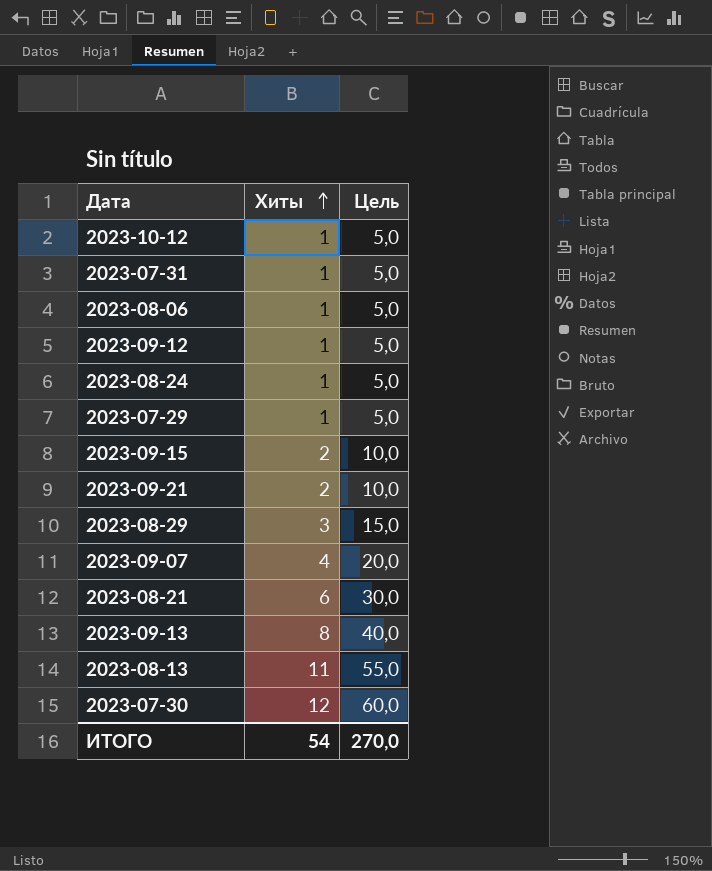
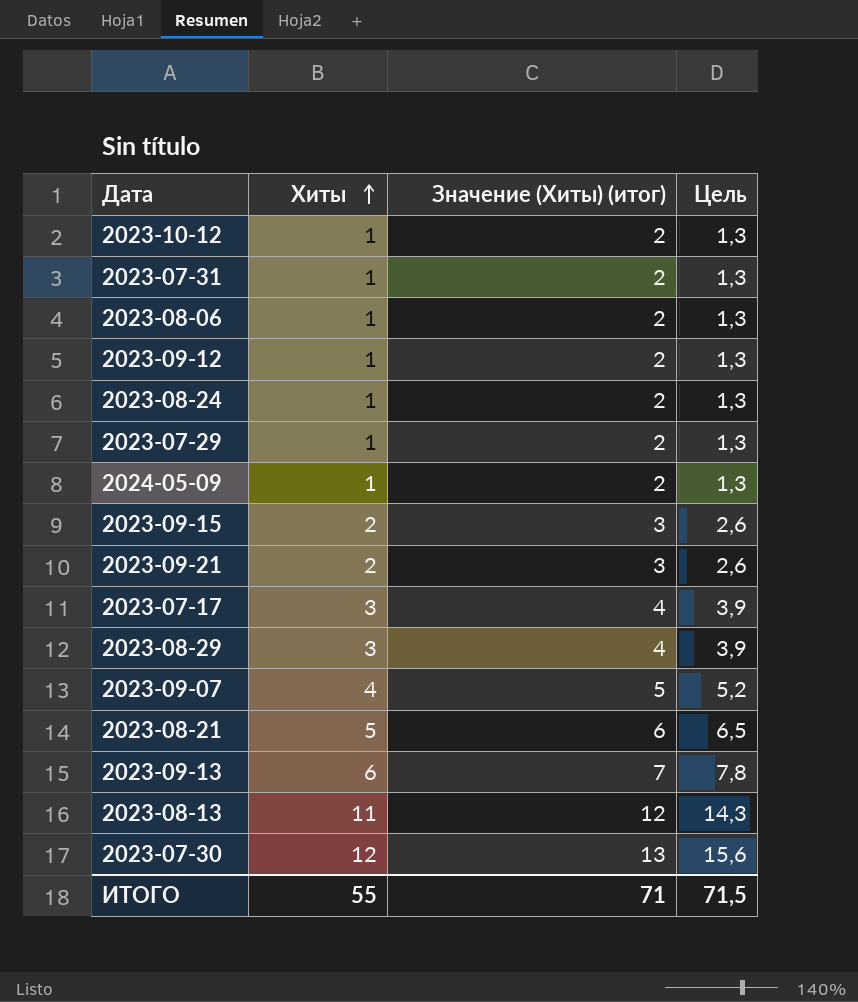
column Значение (Хиты) (итог) | formula: none -> [Хиты] + 1
column Цель | formula: [Хиты] * 5 -> [Хиты] * 1,3
row 2024-05-09: none -> 1 | 2 | 1,3
row 2023-07-17: none -> 3 | 4 | 3,9
2023-08-21 | Хиты: 6 -> 5
2023-09-13 | Хиты: 8 -> 6
ИТОГО | Хиты: 54 -> 55
ИТОГО | Цель: 270,0 -> 71,5

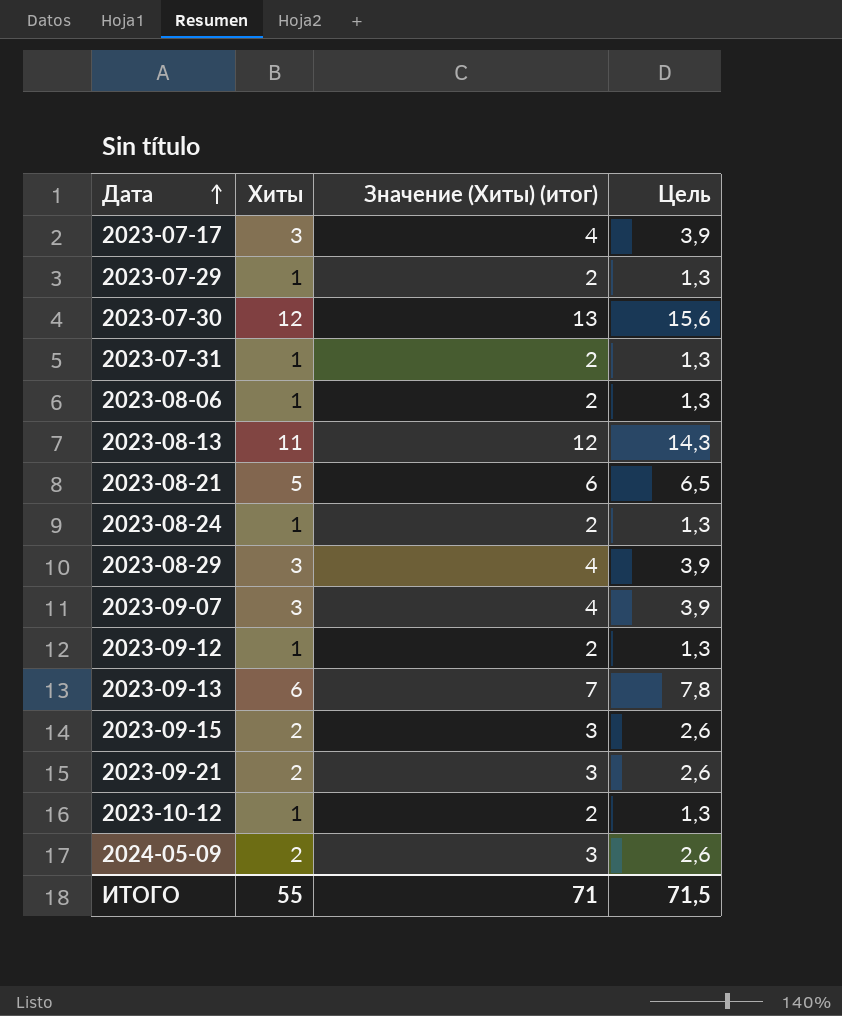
row order: Хиты ascending -> Дата ascending
2023-09-07 | Хиты: 4 -> 3
2023-09-07 | Значение (Хиты) (итог): 5 -> 4
2023-09-07 | Цель: 5,2 -> 3,9
2024-05-09 | Хиты: 1 -> 2
2024-05-09 | Значение (Хиты) (итог): 2 -> 3
2024-05-09 | Цель: 1,3 -> 2,6

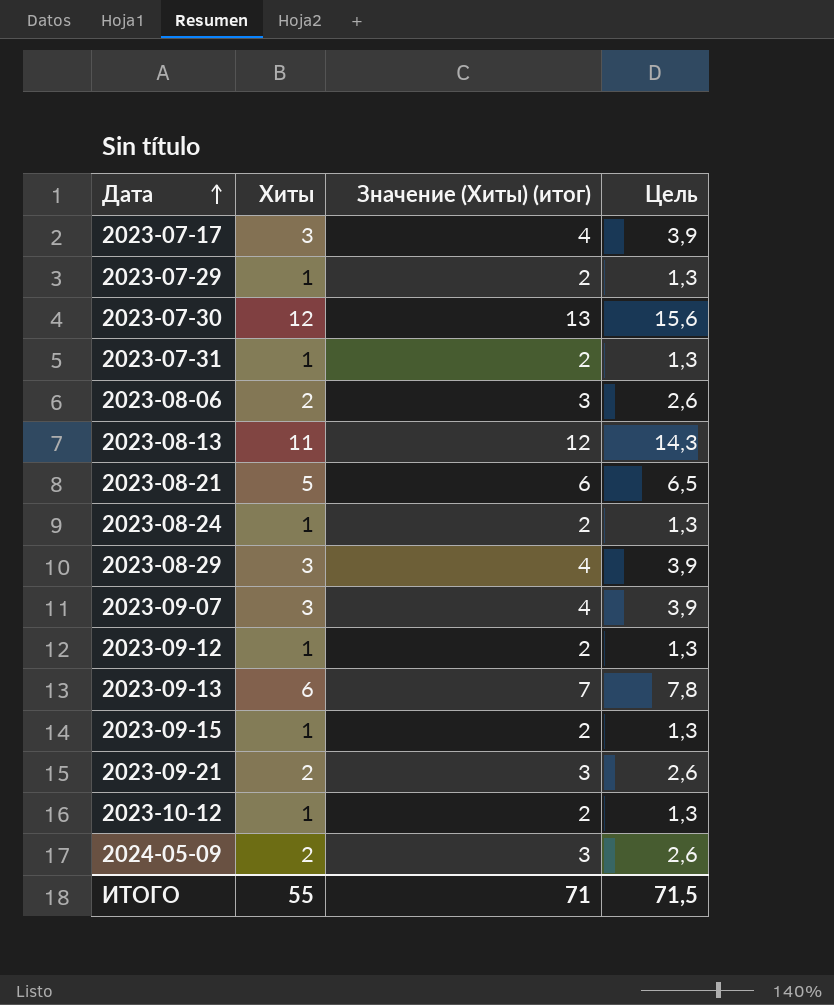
2023-08-06 | Хиты: 1 -> 2
2023-08-06 | Значение (Хиты) (итог): 2 -> 3
2023-08-06 | Цель: 1,3 -> 2,6
2023-09-15 | Хиты: 2 -> 1
2023-09-15 | Значение (Хиты) (итог): 3 -> 2
2023-09-15 | Цель: 2,6 -> 1,3

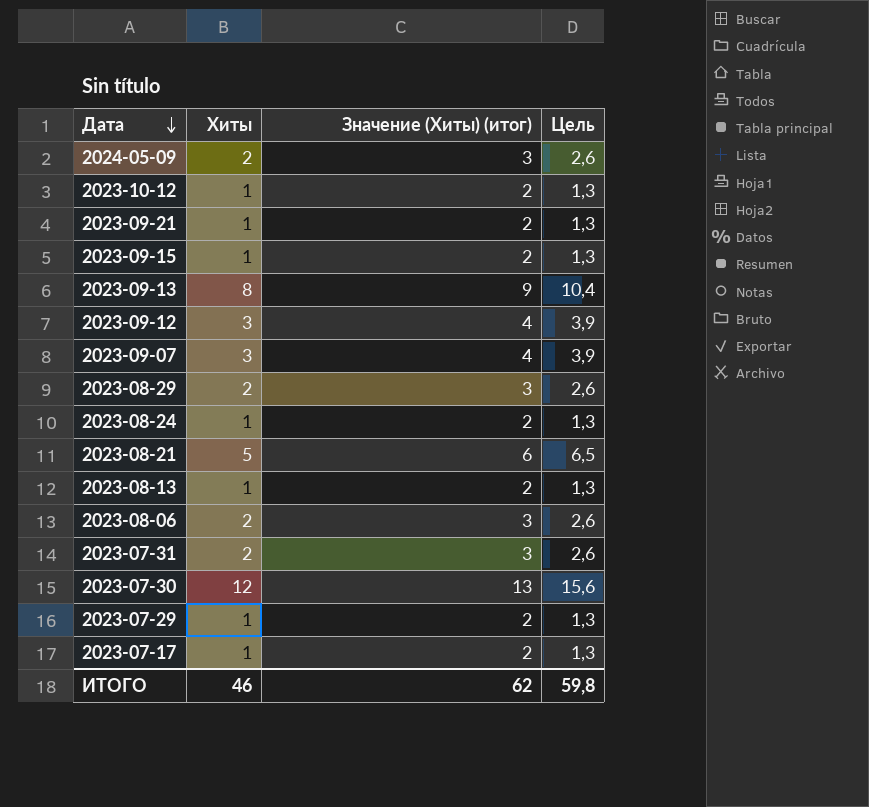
row order: Дата ascending -> Дата descending
2023-09-21 | Хиты: 2 -> 1
2023-09-21 | Значение (Хиты) (итог): 3 -> 2
2023-09-21 | Цель: 2,6 -> 1,3
2023-09-13 | Хиты: 6 -> 8
2023-09-13 | Значение (Хиты) (итог): 7 -> 9
2023-09-13 | Цель: 7,8 -> 10,4
2023-09-12 | Хиты: 1 -> 3
2023-09-12 | Значение (Хиты) (итог): 2 -> 4
2023-09-12 | Цель: 1,3 -> 3,9
2023-08-29 | Хиты: 3 -> 2
2023-08-29 | Значение (Хиты) (итог): 4 -> 3
2023-08-29 | Цель: 3,9 -> 2,6
2023-08-13 | Хиты: 11 -> 1
2023-08-13 | Значение (Хиты) (итог): 12 -> 2
2023-08-13 | Цель: 14,3 -> 1,3
2023-07-31 | Хиты: 1 -> 2
2023-07-31 | Значение (Хиты) (итог): 2 -> 3
2023-07-31 | Цель: 1,3 -> 2,6
2023-07-17 | Хиты: 3 -> 1
2023-07-17 | Значение (Хиты) (итог): 4 -> 2
2023-07-17 | Цель: 3,9 -> 1,3
ИТОГО | Хиты: 55 -> 46
ИТОГО | Значение (Хиты) (итог): 71 -> 62
ИТОГО | Цель: 71,5 -> 59,8

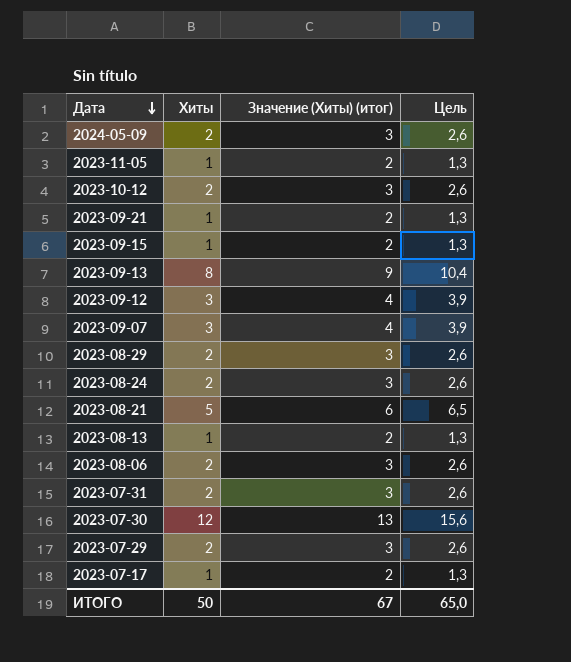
row 2023-11-05: none -> 1 | 2 | 1,3
2023-10-12 | Хиты: 1 -> 2
2023-10-12 | Значение (Хиты) (итог): 2 -> 3
2023-10-12 | Цель: 1,3 -> 2,6
2023-08-24 | Хиты: 1 -> 2
2023-08-24 | Значение (Хиты) (итог): 2 -> 3
2023-08-24 | Цель: 1,3 -> 2,6
2023-07-29 | Хиты: 1 -> 2
2023-07-29 | Значение (Хиты) (итог): 2 -> 3
2023-07-29 | Цель: 1,3 -> 2,6
ИТОГО | Хиты: 46 -> 50
ИТОГО | Значение (Хиты) (итог): 62 -> 67
ИТОГО | Цель: 59,8 -> 65,0

